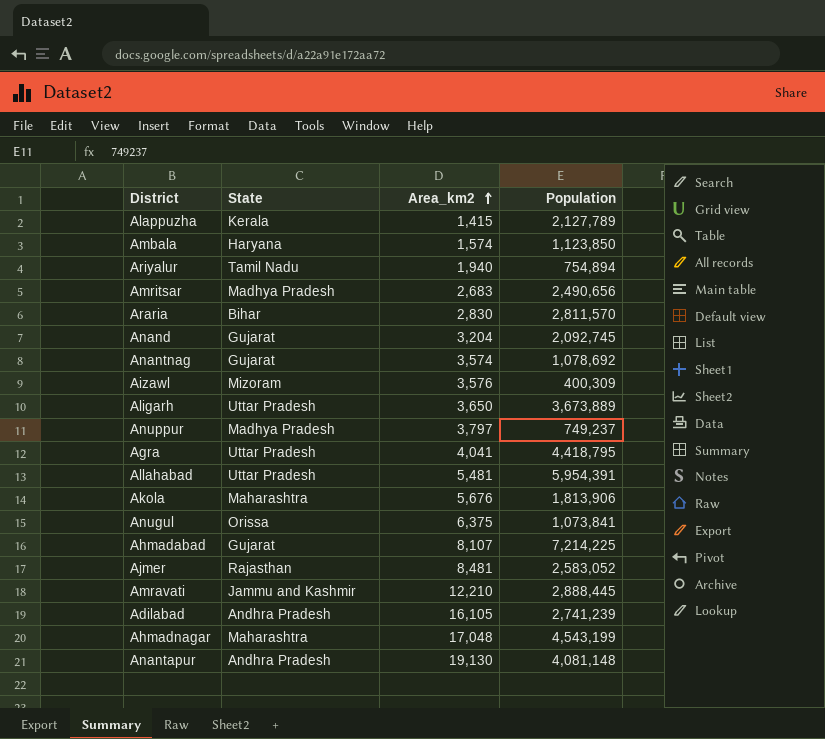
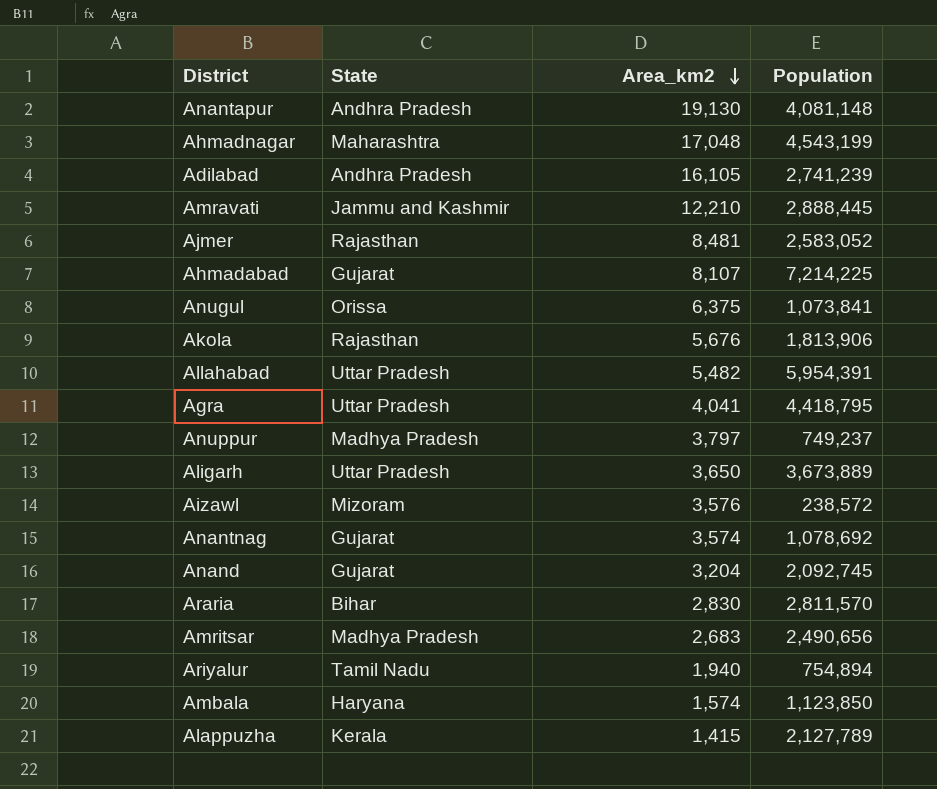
row order: Area_km2 ascending -> Area_km2 descending
Akola | State: Maharashtra -> Rajasthan
Allahabad | Area_km2: 5,481 -> 5,482
Aizawl | Population: 400,309 -> 238,572

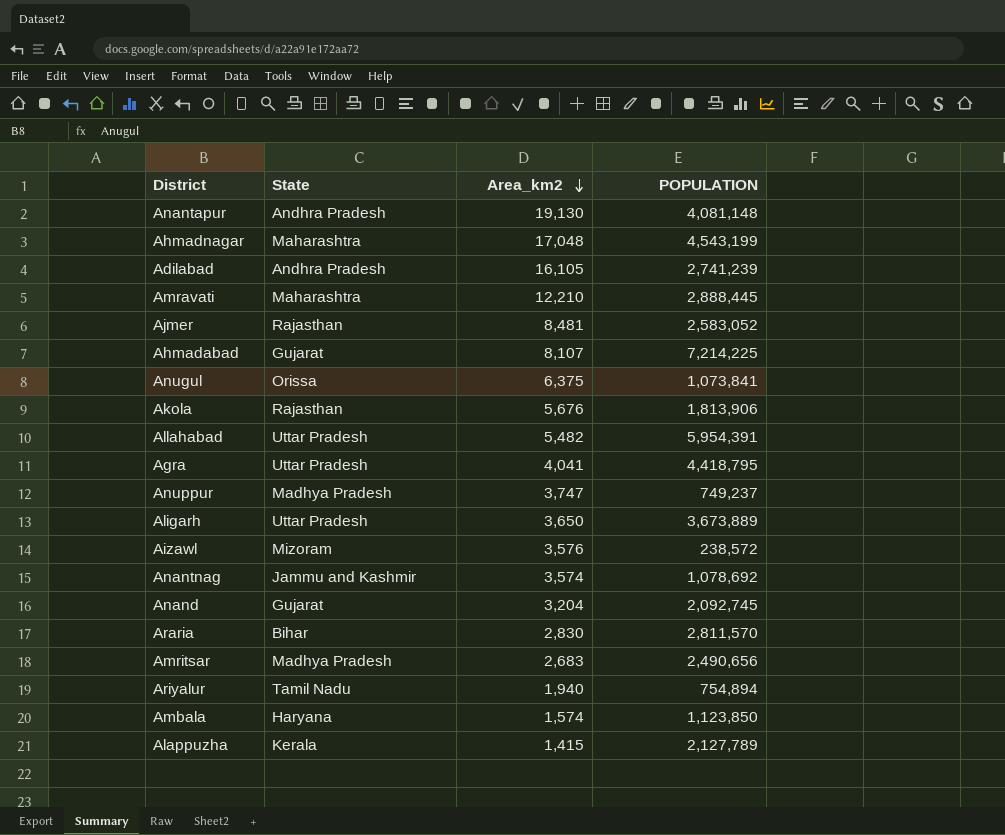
column name: Population -> POPULATION
Amravati | State: Jammu and Kashmir -> Maharashtra
Anuppur | Area_km2: 3,797 -> 3,747
Anantnag | State: Gujarat -> Jammu and Kashmir

